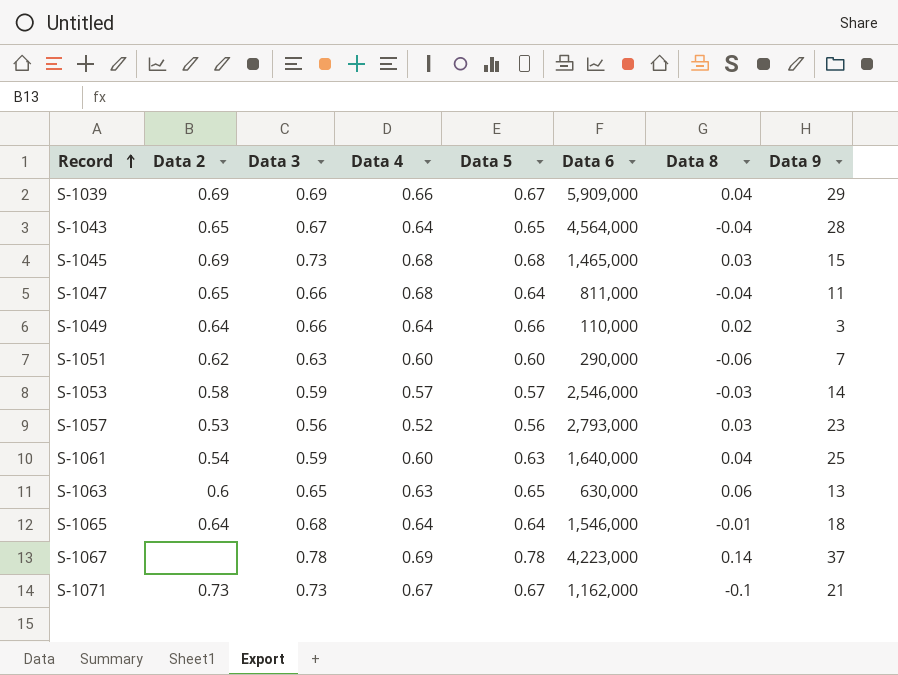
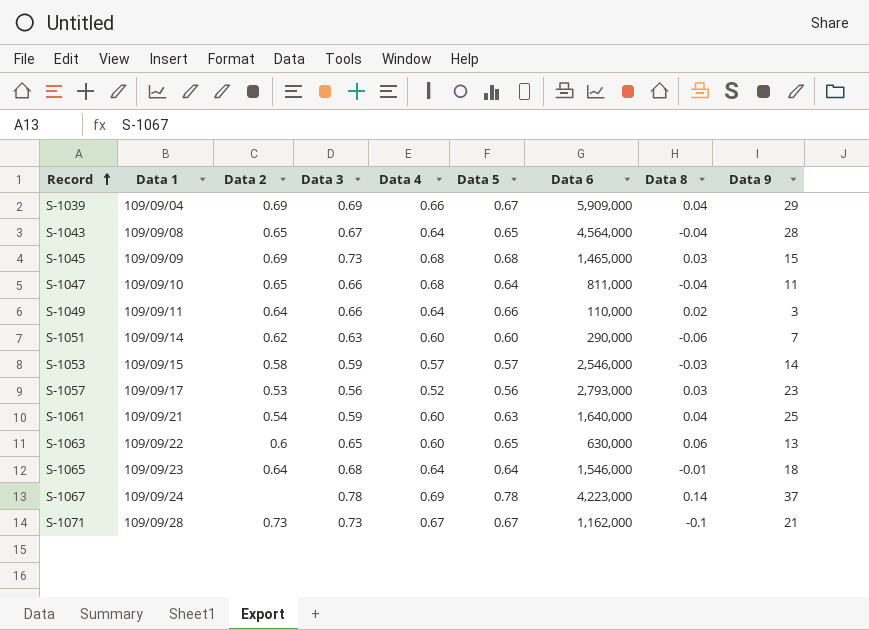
column Data 1 | position: none -> 2
S-1063 | Data 4: 0.63 -> 0.60

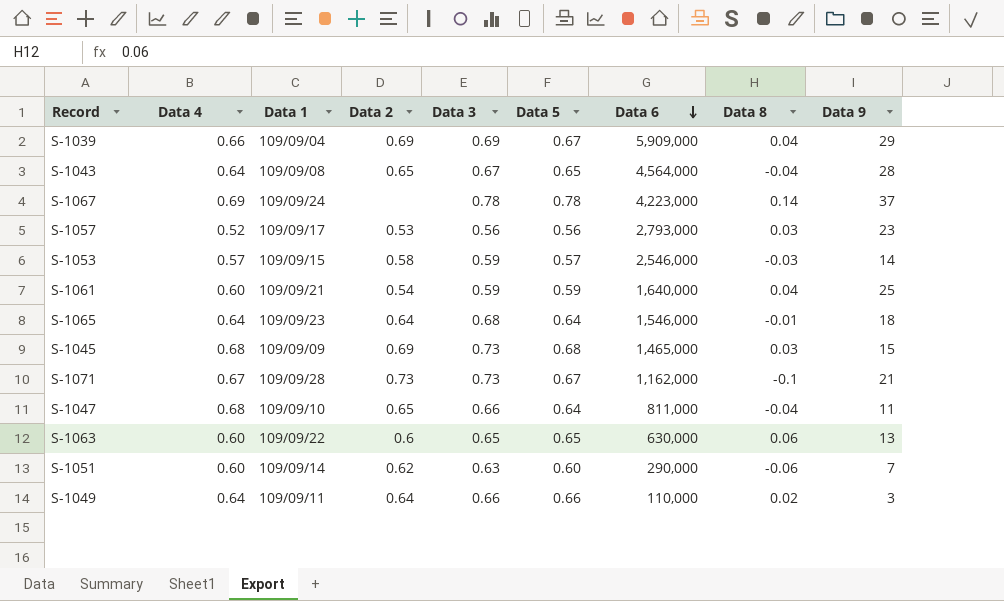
row order: Record ascending -> Data 6 descending
column Data 4 | position: 5 -> 2
S-1061 | Data 5: 0.63 -> 0.59

